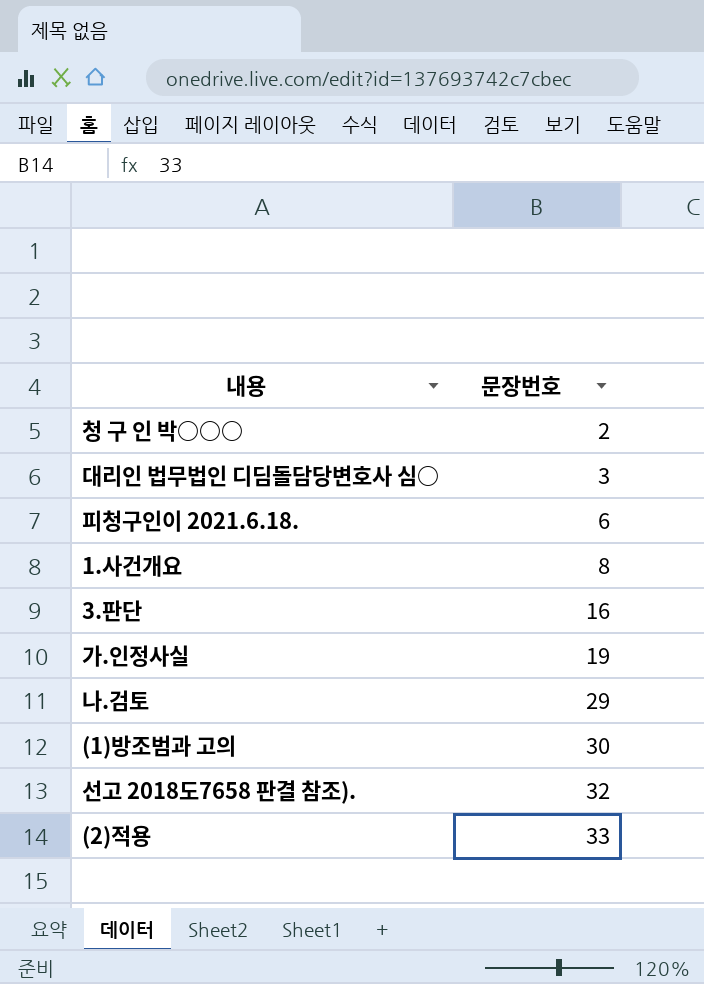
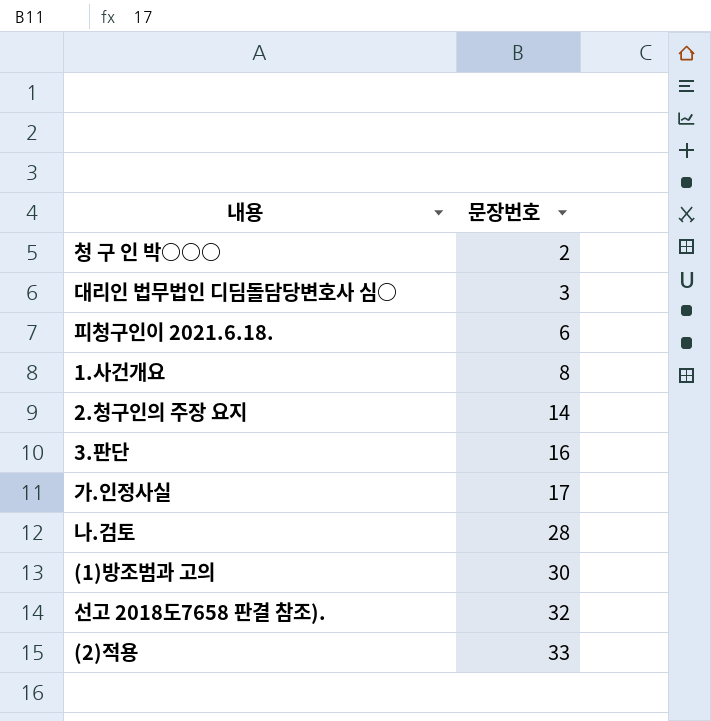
row 2.청구인의 주장 요지: none -> 14
가.인정사실 | 문장번호: 19 -> 17
나.검토 | 문장번호: 29 -> 28

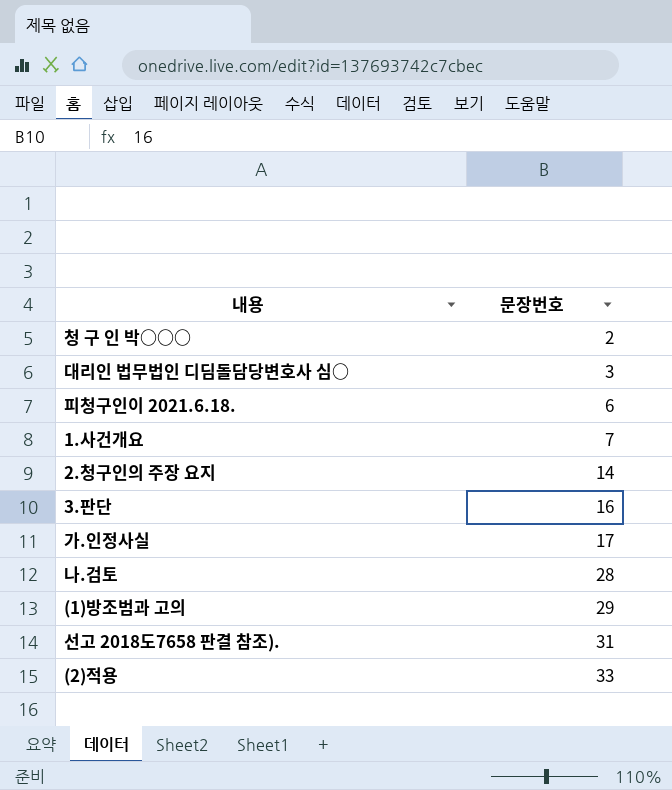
1.사건개요 | 문장번호: 8 -> 7
(1)방조범과 고의 | 문장번호: 30 -> 29
선고 2018도7658 판결 참조). | 문장번호: 32 -> 31

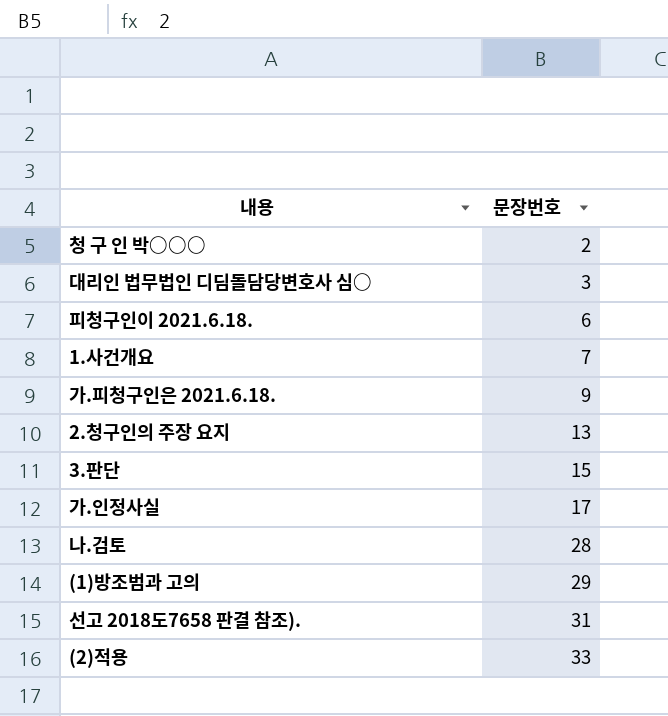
row 가.피청구인은 2021.6.18.: none -> 9
2.청구인의 주장 요지 | 문장번호: 14 -> 13
3.판단 | 문장번호: 16 -> 15

